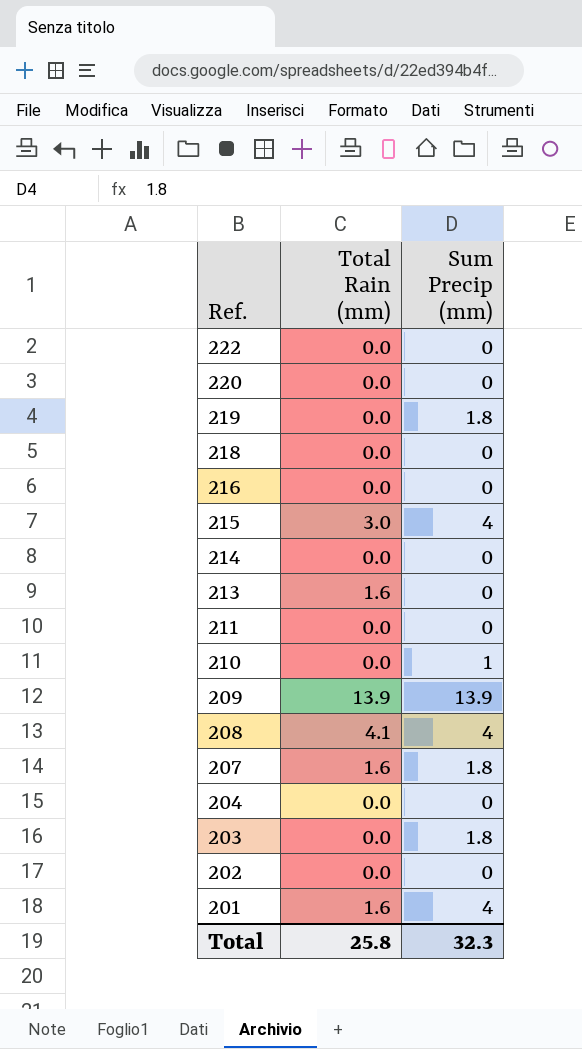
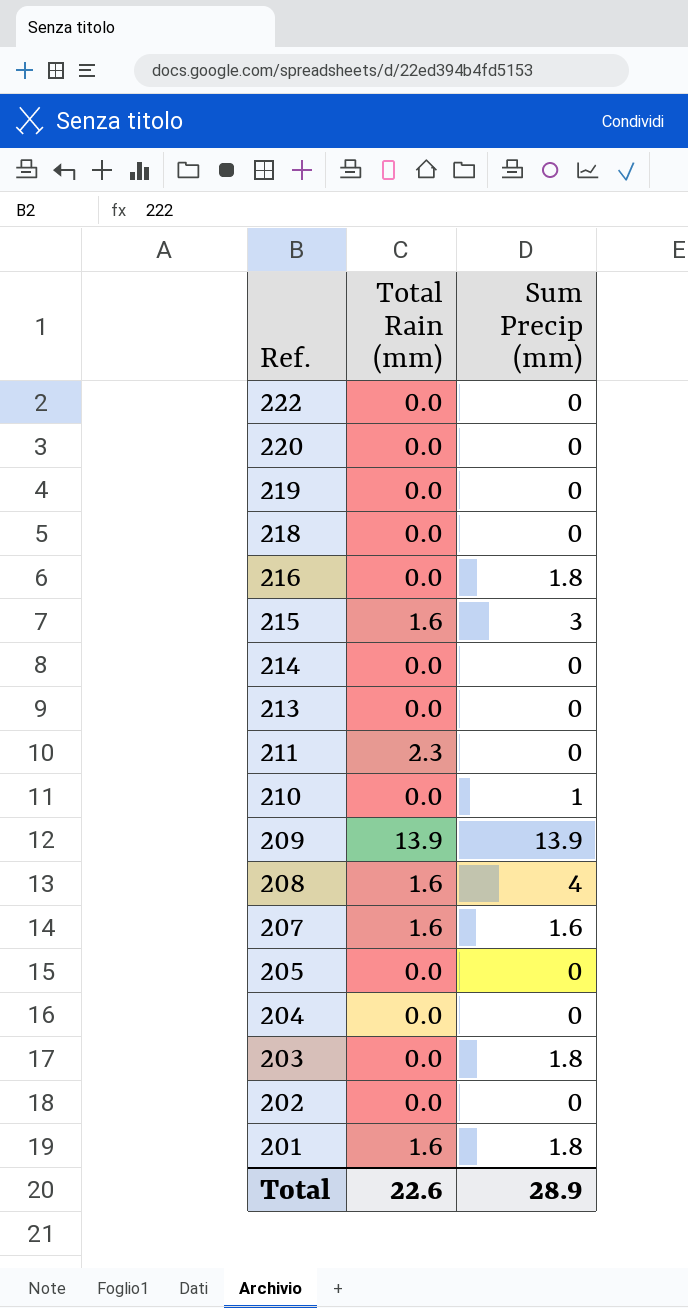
219 | Sum Precip (mm): 1.8 -> 0
216 | Sum Precip (mm): 0 -> 1.8
215 | Total Rain (mm): 3.0 -> 1.6
215 | Sum Precip (mm): 4 -> 3
213 | Total Rain (mm): 1.6 -> 0.0
211 | Total Rain (mm): 0.0 -> 2.3
208 | Total Rain (mm): 4.1 -> 1.6
207 | Sum Precip (mm): 1.8 -> 1.6
row 205: none -> 0.0 | 0
201 | Sum Precip (mm): 4 -> 1.8
Total | Total Rain (mm): 25.8 -> 22.6
Total | Sum Precip (mm): 32.3 -> 28.9

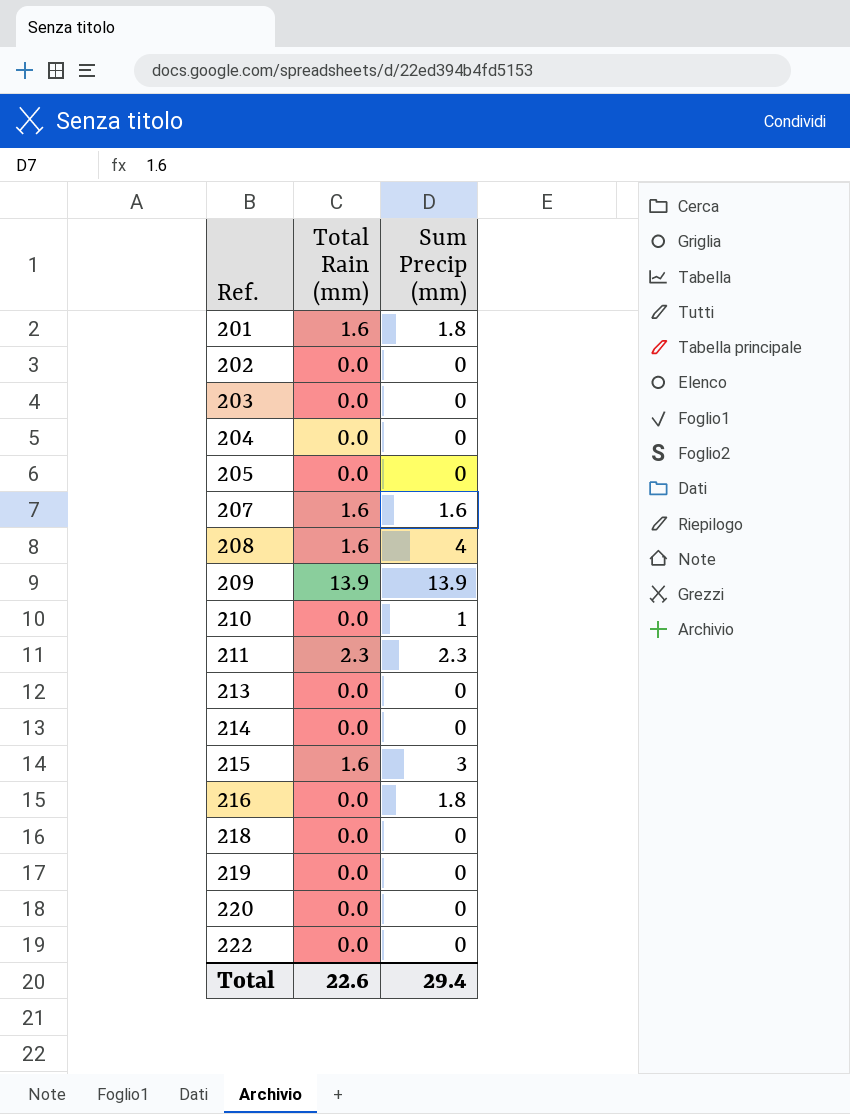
row order: Ref. descending -> Ref. ascending
203 | Sum Precip (mm): 1.8 -> 0
211 | Sum Precip (mm): 0 -> 2.3
Total | Sum Precip (mm): 28.9 -> 29.4

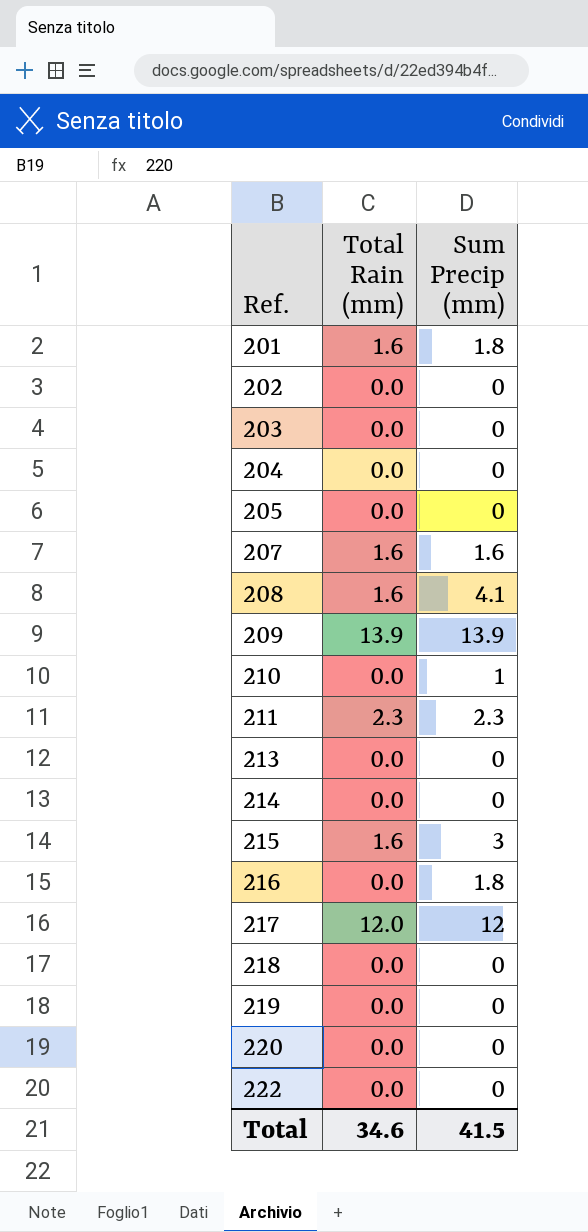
208 | Sum Precip (mm): 4 -> 4.1
row 217: none -> 12.0 | 12
Total | Total Rain (mm): 22.6 -> 34.6
Total | Sum Precip (mm): 29.4 -> 41.5

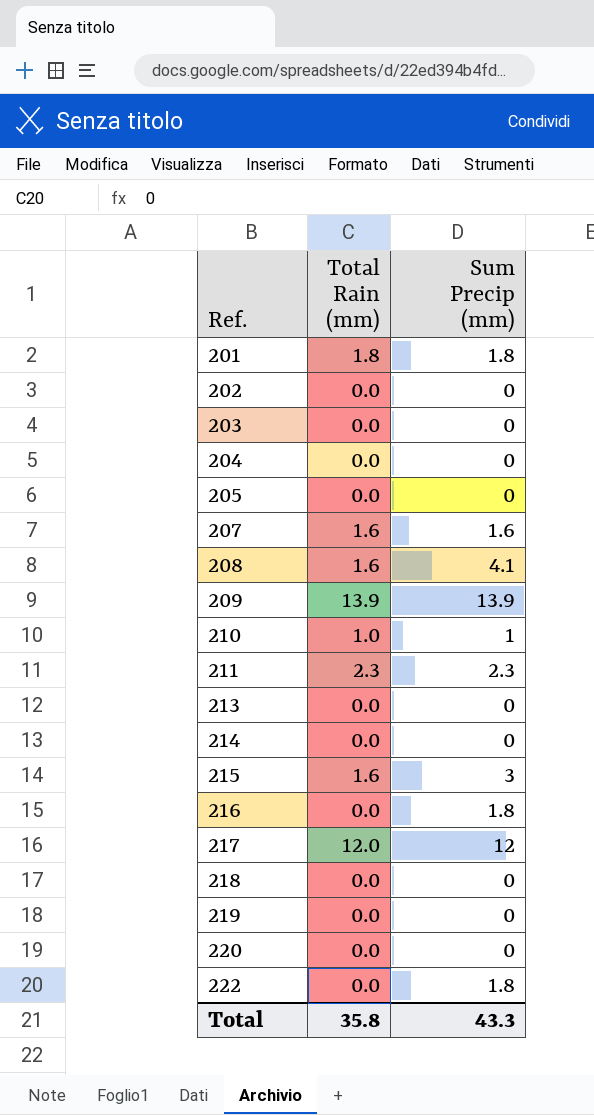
201 | Total Rain (mm): 1.6 -> 1.8
210 | Total Rain (mm): 0.0 -> 1.0
222 | Sum Precip (mm): 0 -> 1.8
Total | Total Rain (mm): 34.6 -> 35.8
Total | Sum Precip (mm): 41.5 -> 43.3

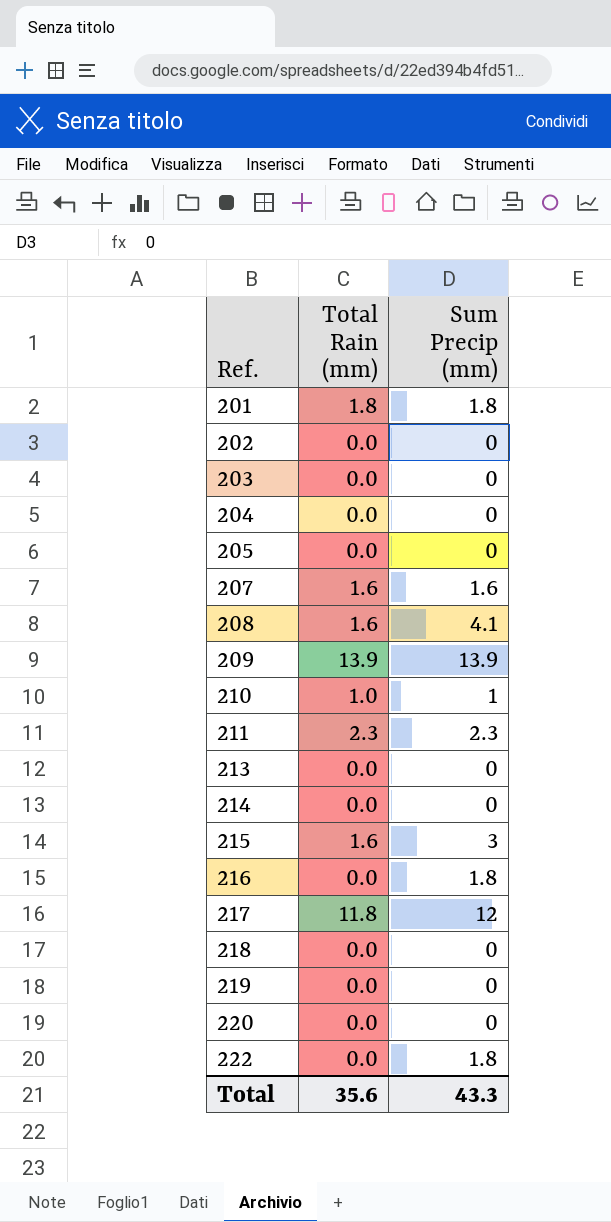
217 | Total Rain (mm): 12.0 -> 11.8
Total | Total Rain (mm): 35.8 -> 35.6

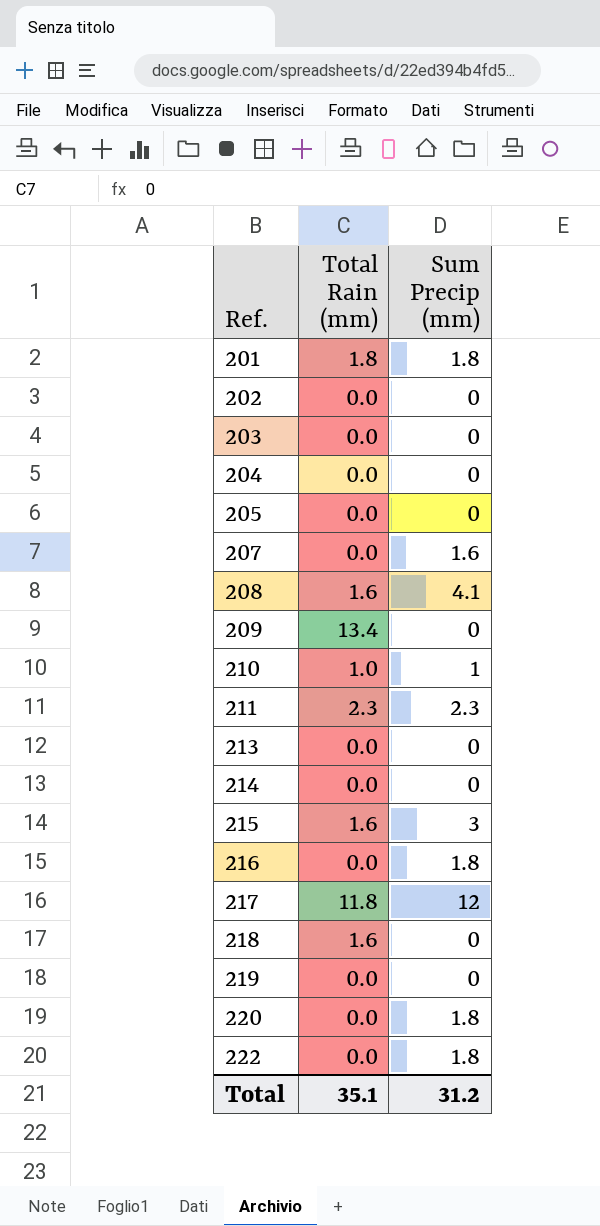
207 | Total Rain (mm): 1.6 -> 0.0
209 | Total Rain (mm): 13.9 -> 13.4
209 | Sum Precip (mm): 13.9 -> 0
218 | Total Rain (mm): 0.0 -> 1.6
220 | Sum Precip (mm): 0 -> 1.8
Total | Total Rain (mm): 35.6 -> 35.1
Total | Sum Precip (mm): 43.3 -> 31.2

